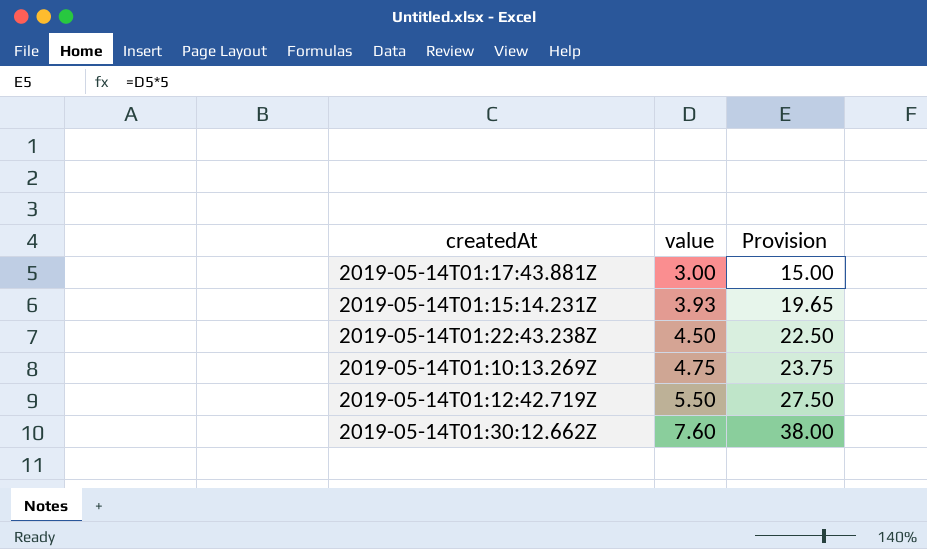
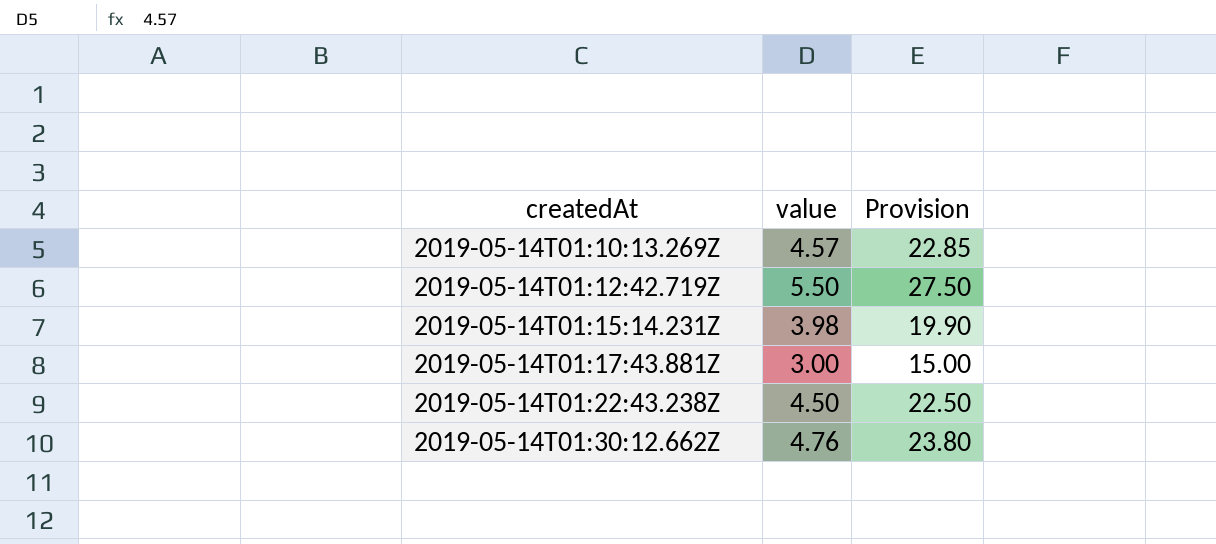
row order: value ascending -> createdAt ascending
2019-05-14T01:10:13.269Z | value: 4.75 -> 4.57
2019-05-14T01:10:13.269Z | Provision: 23.75 -> 22.85
2019-05-14T01:15:14.231Z | value: 3.93 -> 3.98
2019-05-14T01:15:14.231Z | Provision: 19.65 -> 19.90
2019-05-14T01:30:12.662Z | value: 7.60 -> 4.76
2019-05-14T01:30:12.662Z | Provision: 38.00 -> 23.80

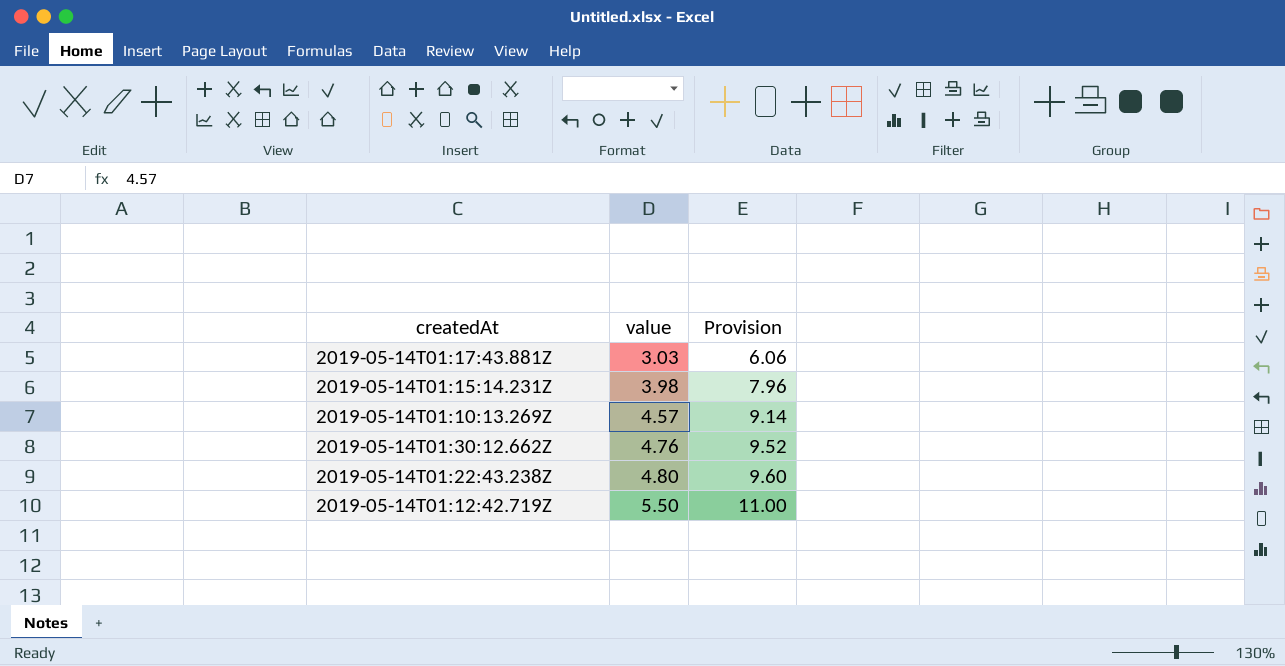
row order: createdAt ascending -> value ascending
column Provision | formula: [value] * 5 -> [value] * 2
2019-05-14T01:17:43.881Z | value: 3.00 -> 3.03
2019-05-14T01:22:43.238Z | value: 4.50 -> 4.80

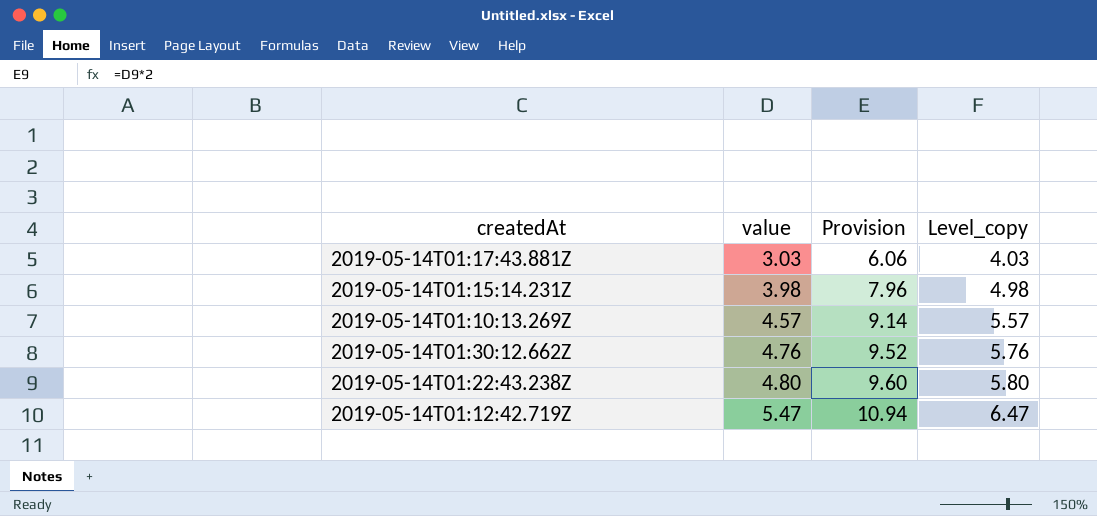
column Level_copy | formula: none -> [value] + 1
2019-05-14T01:12:42.719Z | value: 5.50 -> 5.47
2019-05-14T01:12:42.719Z | Provision: 11.00 -> 10.94

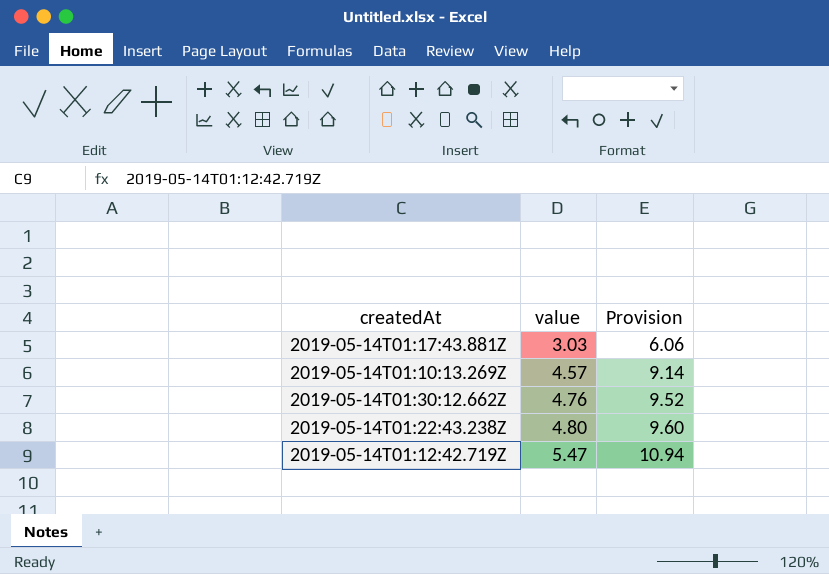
column Level_copy | formula: [value] + 1 -> none
row 2019-05-14T01:15:14.231Z: 3.98 | 7.96 | 4.98 -> none

